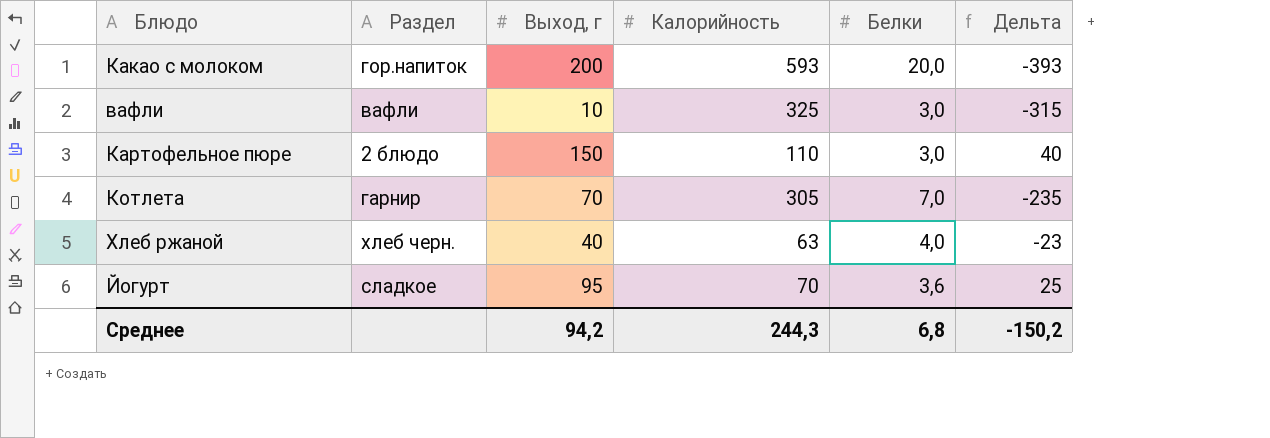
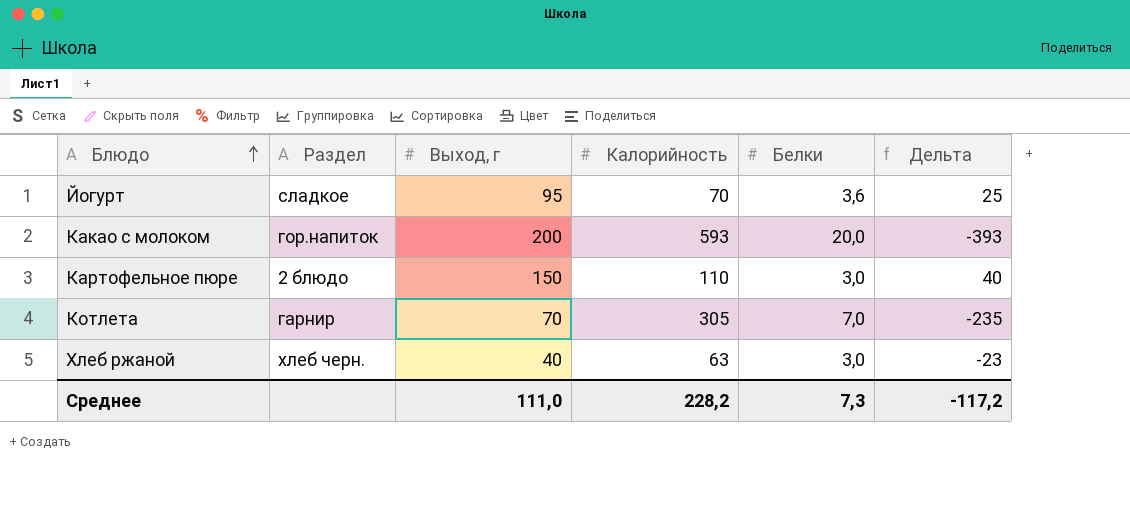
row order: none -> Блюдо ascending
row вафли: вафли | 10 | 325 | 3,0 | -315 -> none
Хлеб ржаной | Белки: 4,0 -> 3,0
Среднее | Выход, г: 94,2 -> 111,0
Среднее | Калорийность: 244,3 -> 228,2
Среднее | Белки: 6,8 -> 7,3
Среднее | Дельта: -150,2 -> -117,2

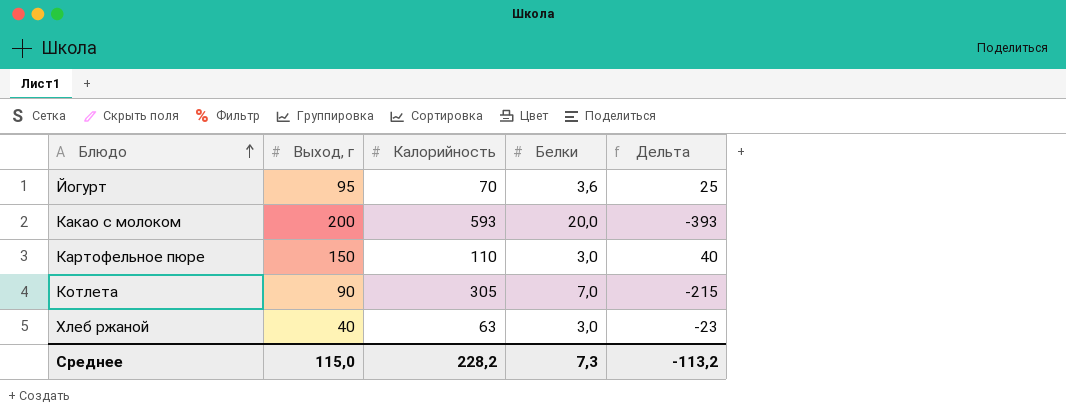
column Раздел | position: 2 -> none
Котлета | Выход, г: 70 -> 90
Котлета | Дельта: -235 -> -215
Среднее | Выход, г: 111,0 -> 115,0
Среднее | Дельта: -117,2 -> -113,2

